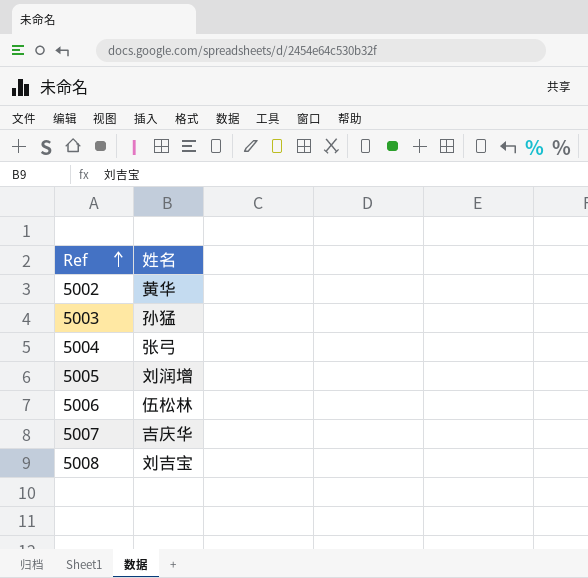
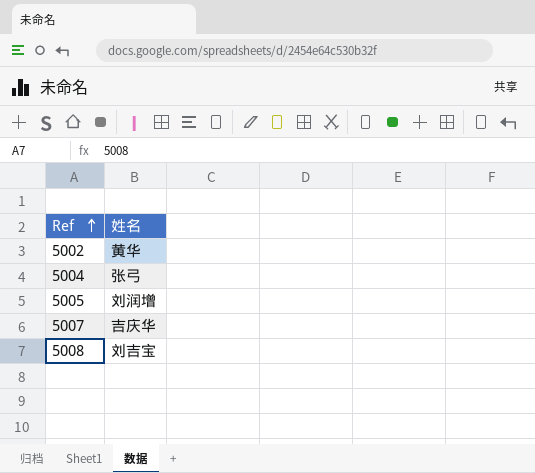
row 5003: 孙猛 -> none
row 5006: 伍松林 -> none

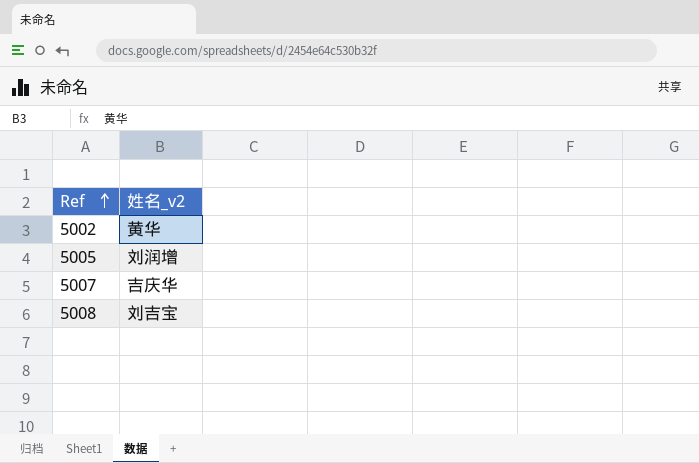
column name: 姓名 -> 姓名_v2
row 5004: 张弓 -> none

